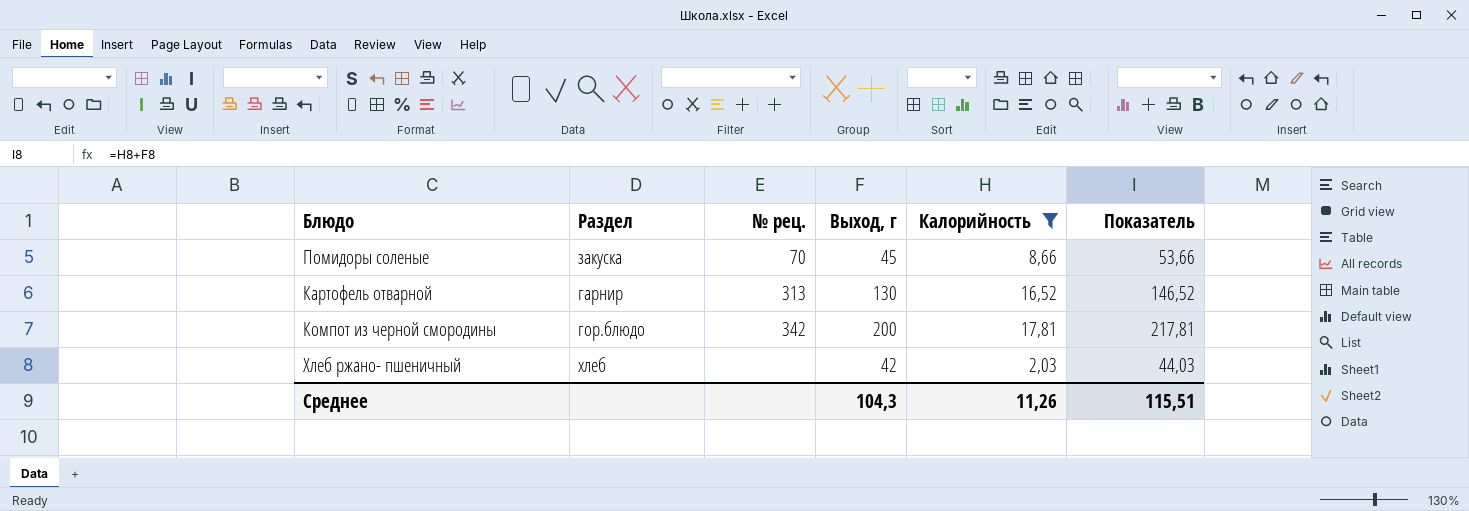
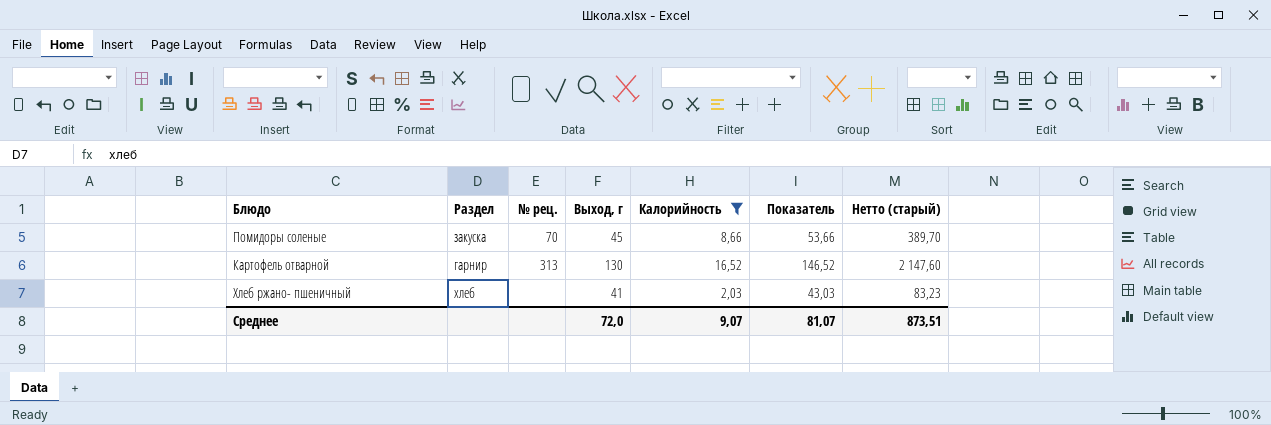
column Нетто (старый) | formula: none -> [Выход, г] * [Калорийность]
row Компот из черной смородины: гор.блюдо | 342 | 200 | 17,81 | 217,81 -> none
Хлеб ржано- пшеничный | Выход, г: 42 -> 41
Хлеб ржано- пшеничный | Показатель: 44,03 -> 43,03
Среднее | Выход, г: 104,3 -> 72,0
Среднее | Калорийность: 11,26 -> 9,07
Среднее | Показатель: 115,51 -> 81,07

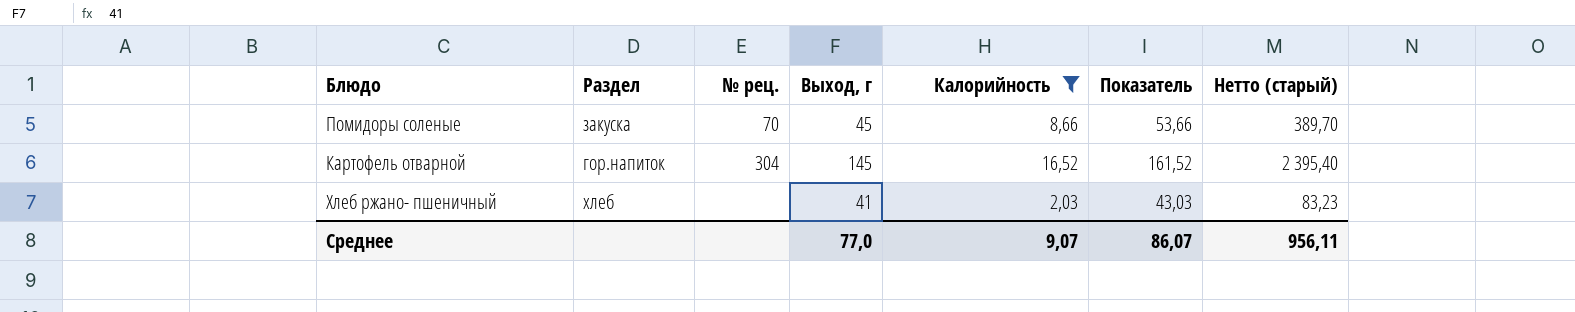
Картофель отварной | Раздел: гарнир -> гор.напиток
Картофель отварной | № рец.: 313 -> 304
Картофель отварной | Выход, г: 130 -> 145
Картофель отварной | Показатель: 146,52 -> 161,52
Картофель отварной | Нетто (старый): 2 147,60 -> 2 395,40
Среднее | Выход, г: 72,0 -> 77,0
Среднее | Показатель: 81,07 -> 86,07
Среднее | Нетто (старый): 873,51 -> 956,11

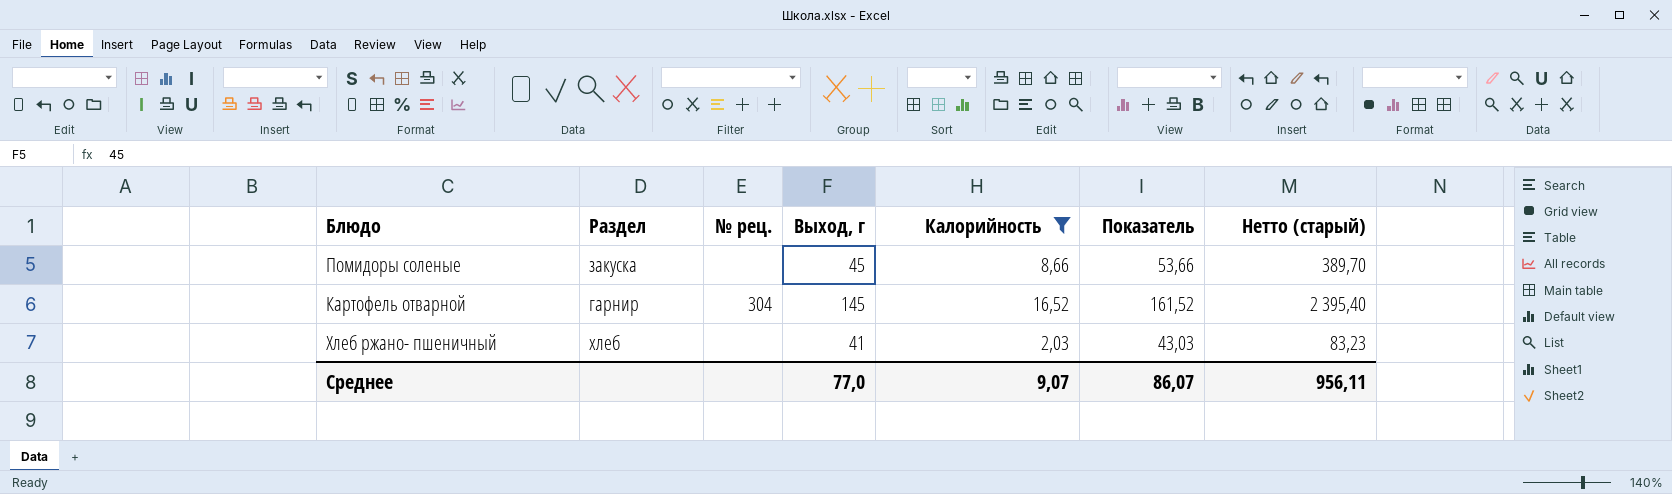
Помидоры соленые | № рец.: 70 -> none
Картофель отварной | Раздел: гор.напиток -> гарнир

